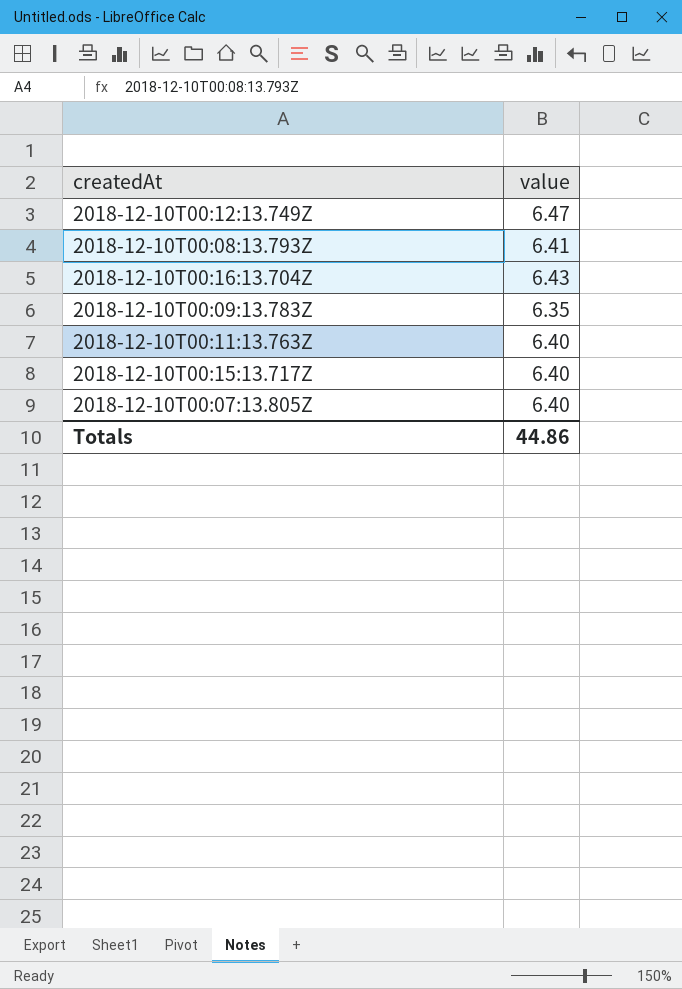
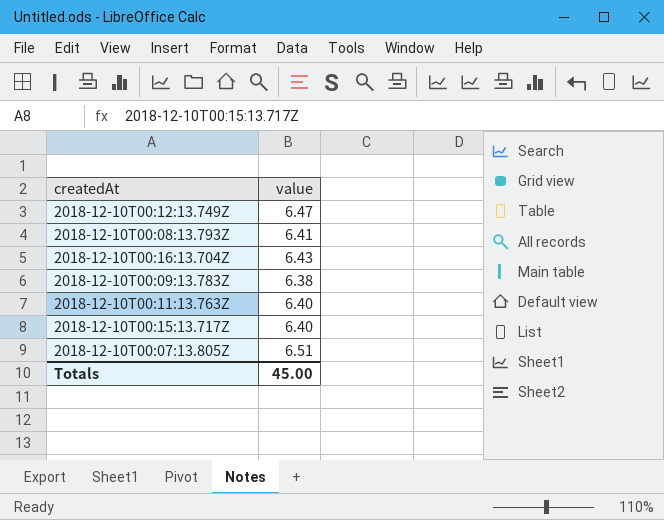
2018-12-10T00:09:13.783Z | value: 6.35 -> 6.38
2018-12-10T00:07:13.805Z | value: 6.40 -> 6.51
Totals | value: 44.86 -> 45.00

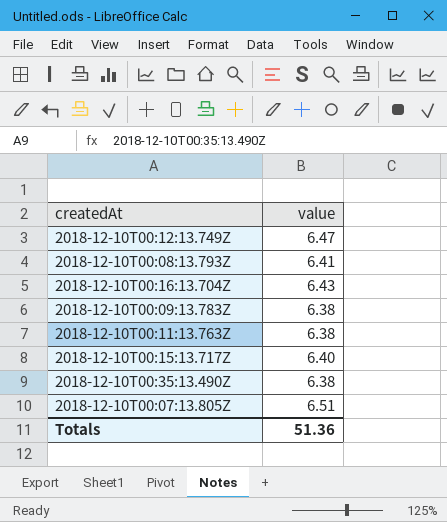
2018-12-10T00:11:13.763Z | value: 6.40 -> 6.38
row 2018-12-10T00:35:13.490Z: none -> 6.38
Totals | value: 45.00 -> 51.36

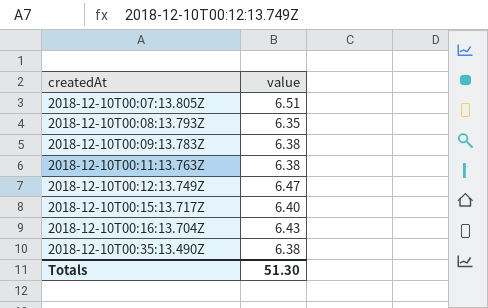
row order: none -> createdAt ascending
2018-12-10T00:08:13.793Z | value: 6.41 -> 6.35
Totals | value: 51.36 -> 51.30

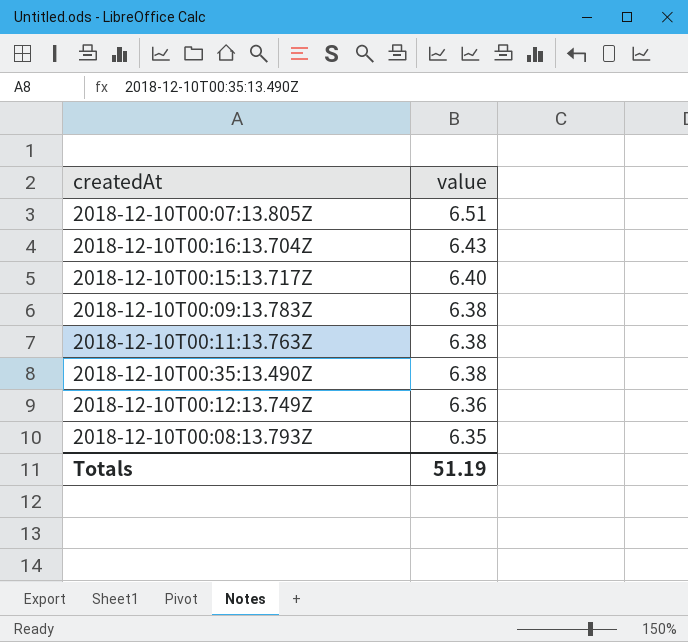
row order: createdAt ascending -> value descending
2018-12-10T00:12:13.749Z | value: 6.47 -> 6.36
Totals | value: 51.30 -> 51.19

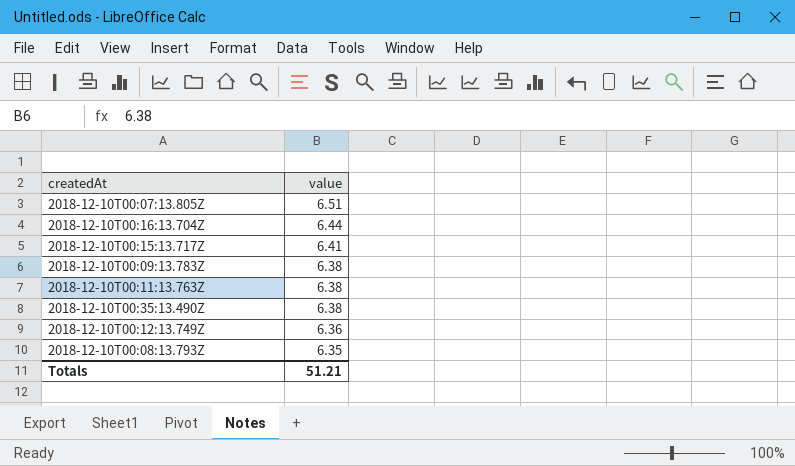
2018-12-10T00:16:13.704Z | value: 6.43 -> 6.44
2018-12-10T00:15:13.717Z | value: 6.40 -> 6.41
Totals | value: 51.19 -> 51.21

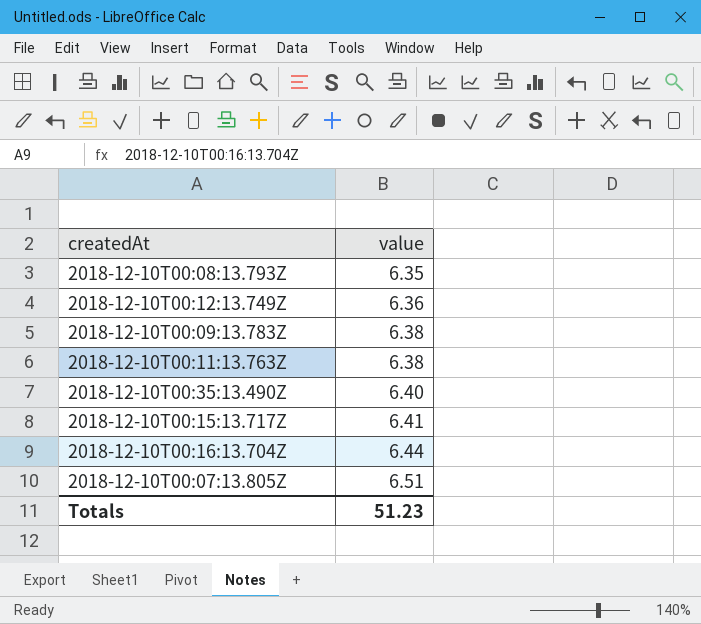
row order: value descending -> value ascending
2018-12-10T00:35:13.490Z | value: 6.38 -> 6.40
Totals | value: 51.21 -> 51.23

